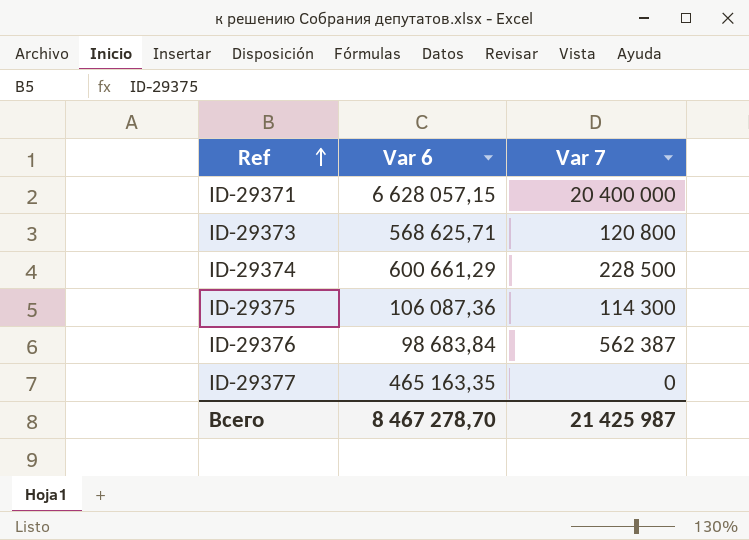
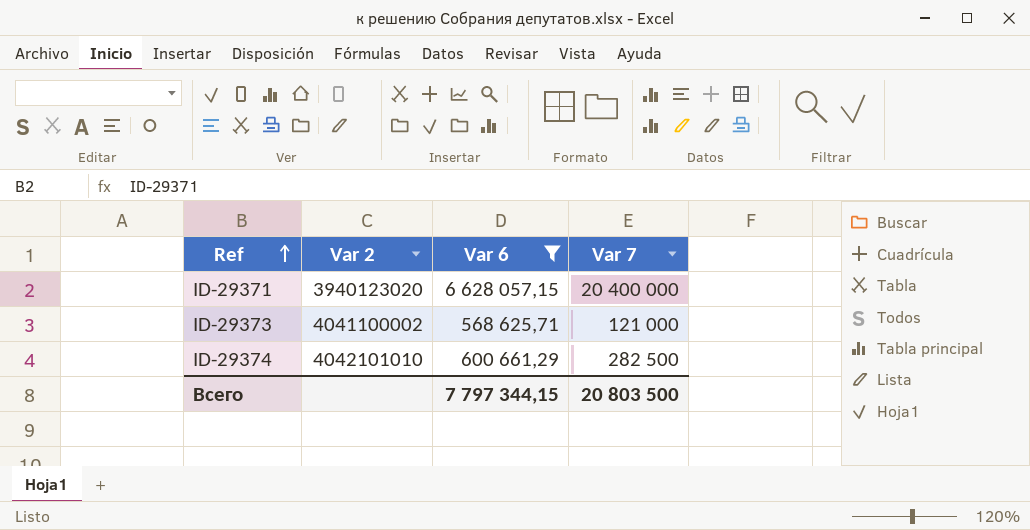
filter: none -> Var 6 >= 568 625,71
column Var 2 | position: none -> 2
ID-29373 | Var 7: 120 800 -> 121 000
ID-29374 | Var 7: 228 500 -> 282 500
Всего | Var 6: 8 467 278,70 -> 7 797 344,15
Всего | Var 7: 21 425 987 -> 20 803 500

